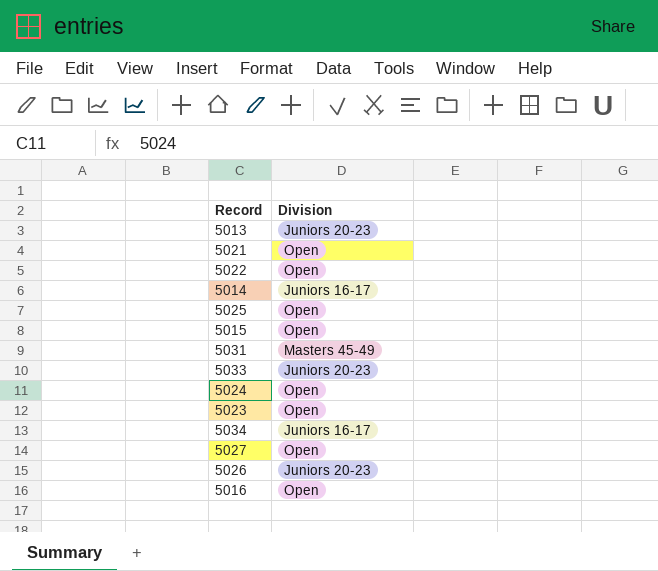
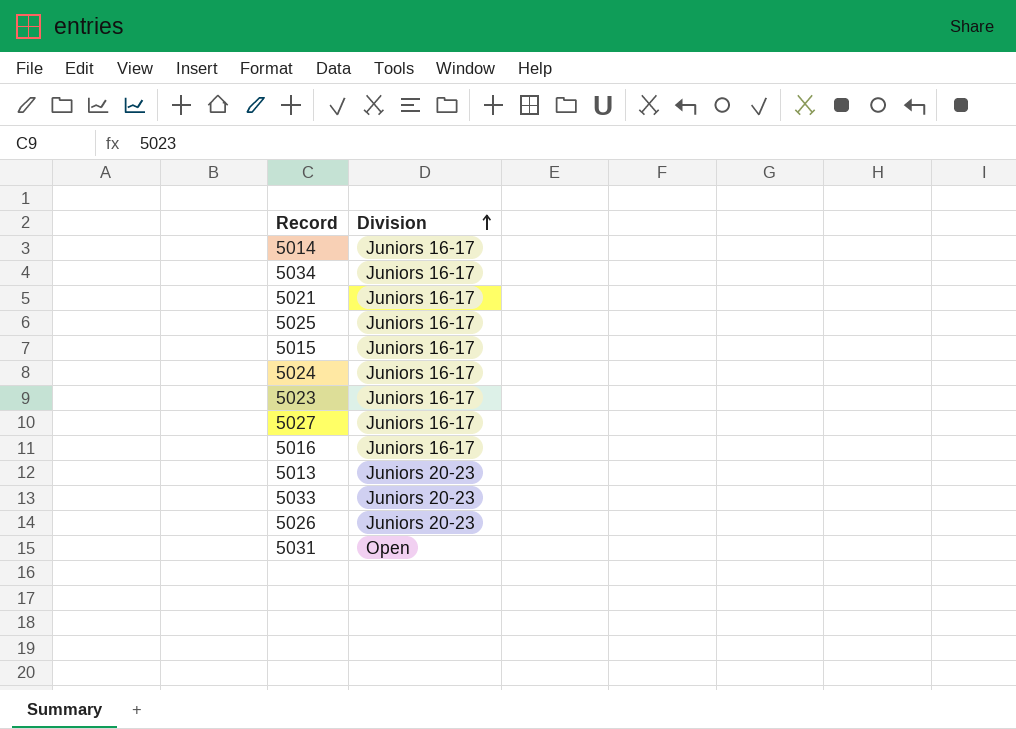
row order: none -> Division ascending
row 5022: Open -> none
5021 | Division: Open -> Juniors 16-17
5025 | Division: Open -> Juniors 16-17
5015 | Division: Open -> Juniors 16-17
5024 | Division: Open -> Juniors 16-17
5023 | Division: Open -> Juniors 16-17
5027 | Division: Open -> Juniors 16-17
5016 | Division: Open -> Juniors 16-17
5031 | Division: Masters 45-49 -> Open

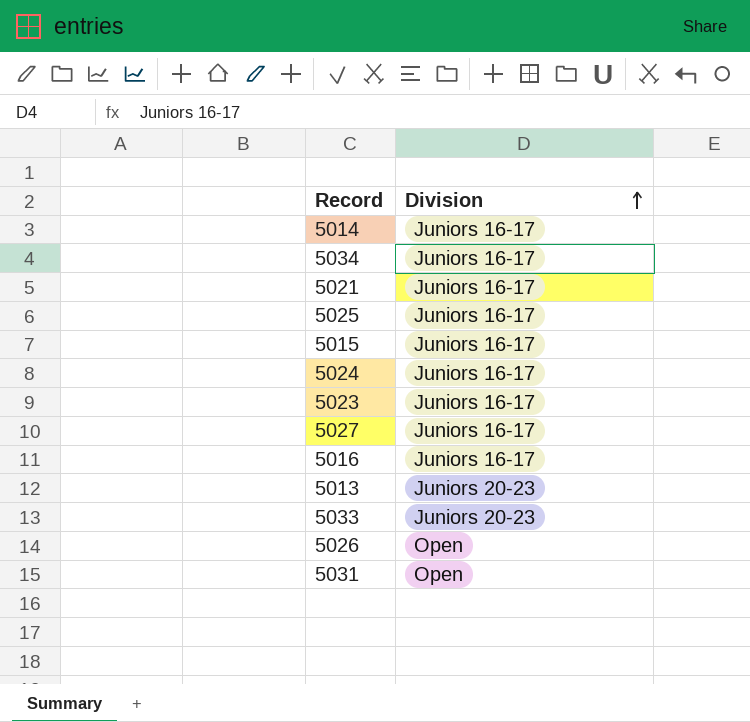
5026 | Division: Juniors 20-23 -> Open

